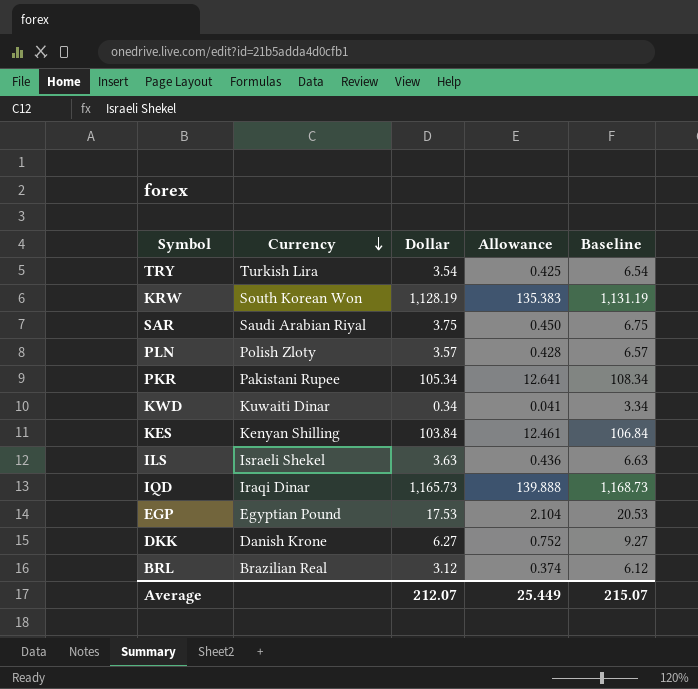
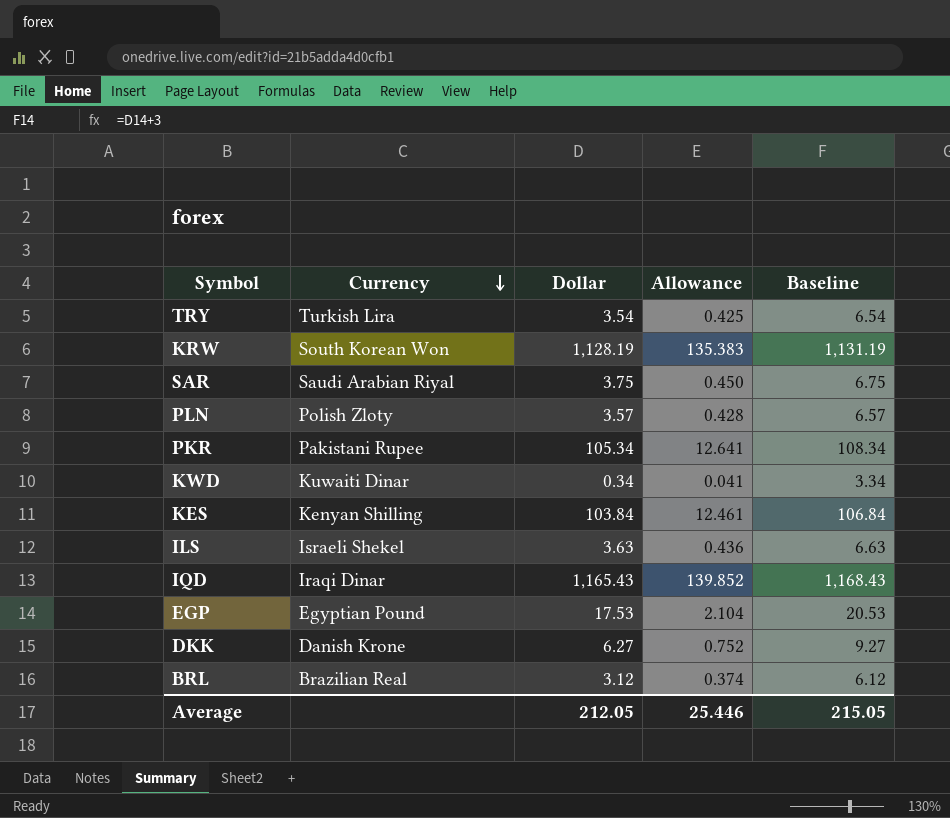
IQD | Dollar: 1,165.73 -> 1,165.43
IQD | Allowance: 139.888 -> 139.852
IQD | Baseline: 1,168.73 -> 1,168.43
Average | Dollar: 212.07 -> 212.05
Average | Allowance: 25.449 -> 25.446
Average | Baseline: 215.07 -> 215.05

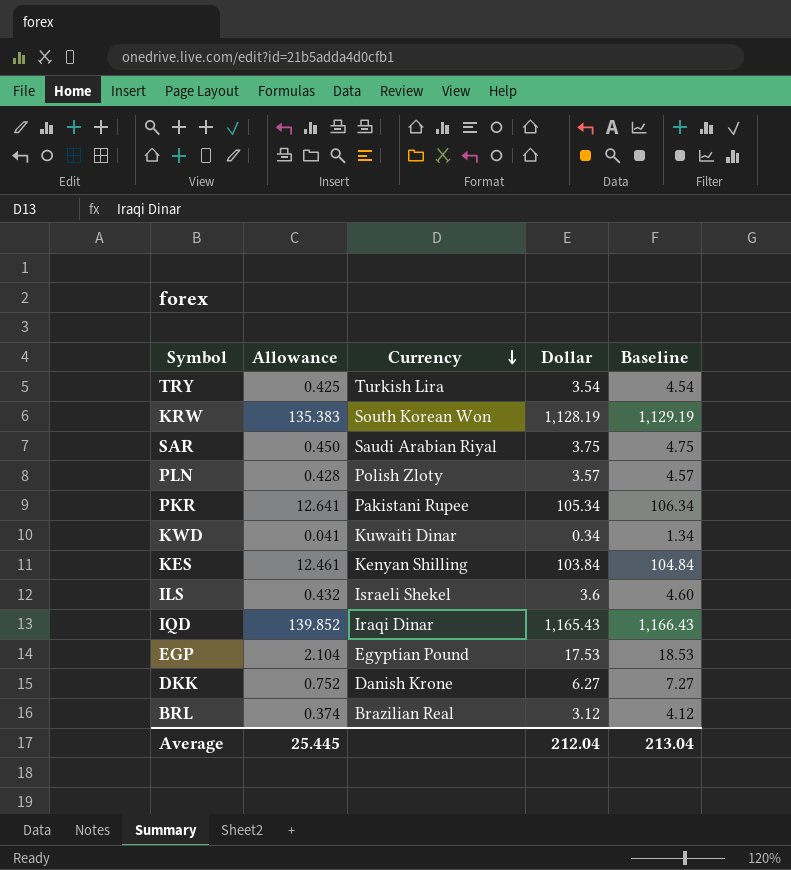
column Allowance | position: 4 -> 2
column Baseline | formula: [Dollar] + 3 -> [Dollar] + 1
ILS | Allowance: 0.436 -> 0.432
ILS | Dollar: 3.63 -> 3.6
Average | Allowance: 25.446 -> 25.445
Average | Dollar: 212.05 -> 212.04
Average | Baseline: 215.05 -> 213.04

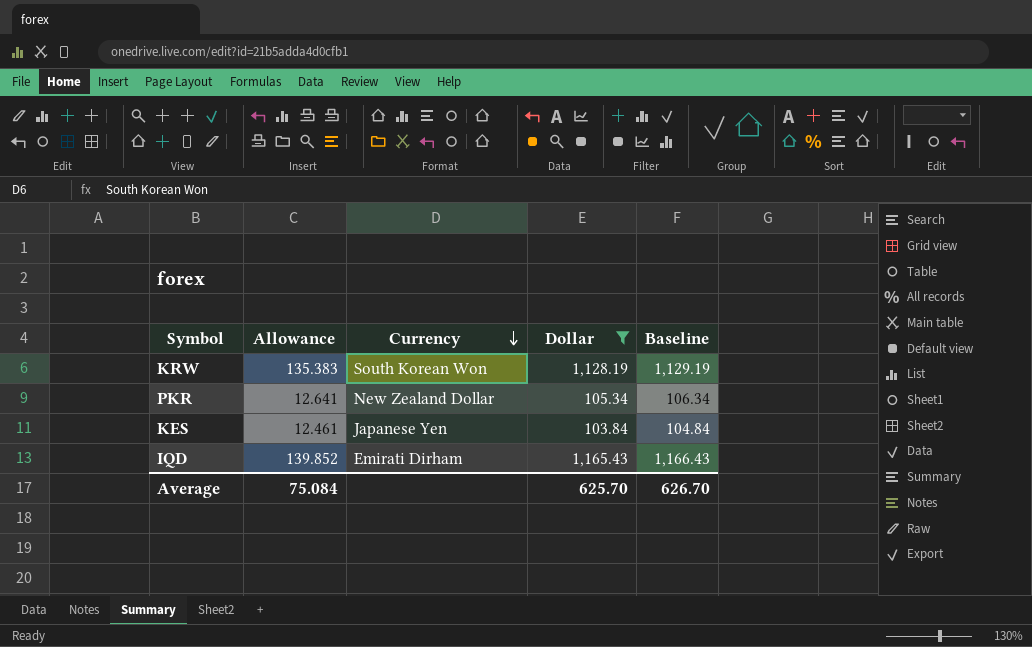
filter: none -> Dollar >= 103.84
PKR | Currency: Pakistani Rupee -> New Zealand Dollar
KES | Currency: Kenyan Shilling -> Japanese Yen
IQD | Currency: Iraqi Dinar -> Emirati Dirham
Average | Allowance: 25.445 -> 75.084
Average | Dollar: 212.04 -> 625.70
Average | Baseline: 213.04 -> 626.70

